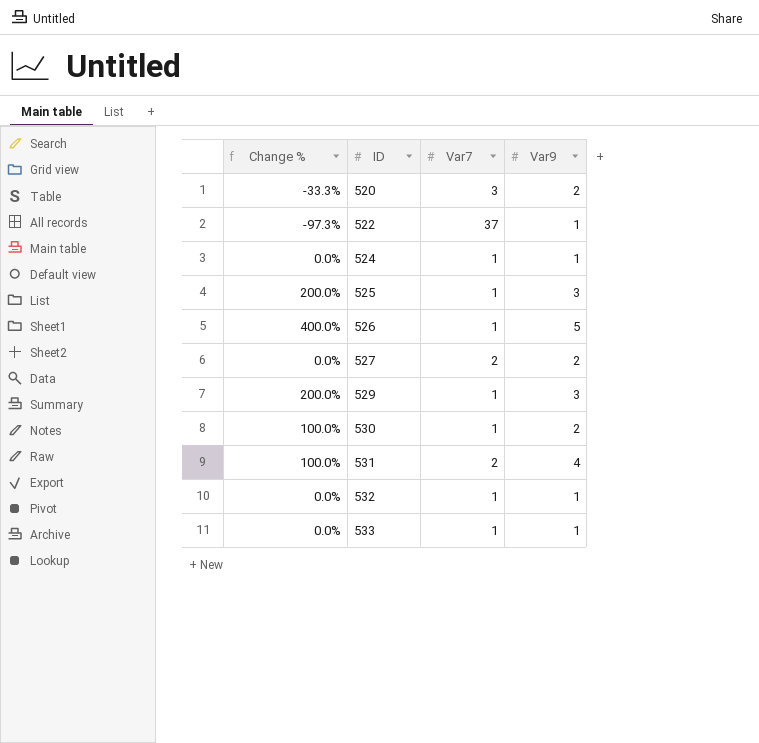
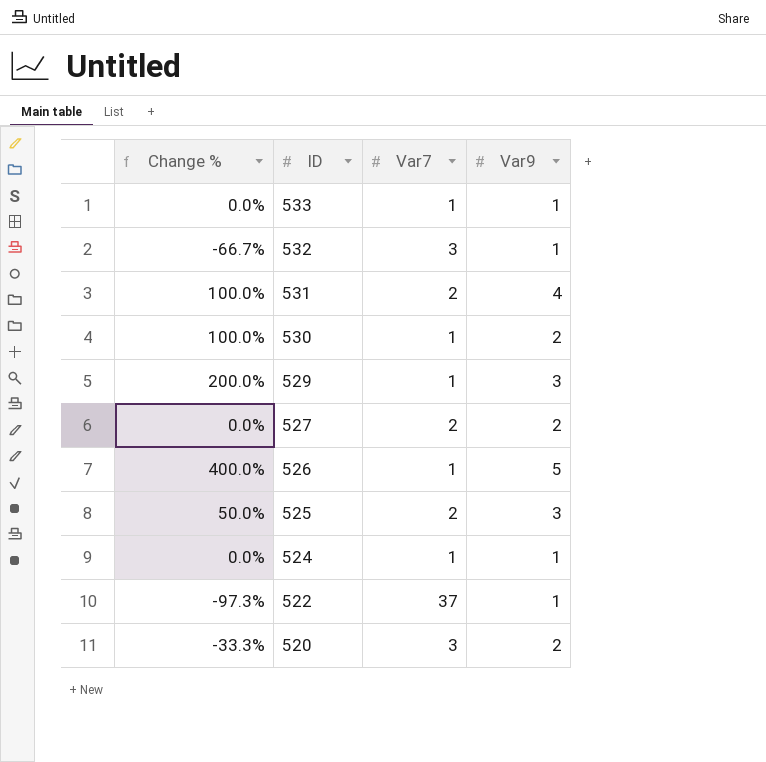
row order: ID ascending -> ID descending
532 | Change %: 0.0% -> -66.7%
532 | Var7: 1 -> 3
525 | Change %: 200.0% -> 50.0%
525 | Var7: 1 -> 2

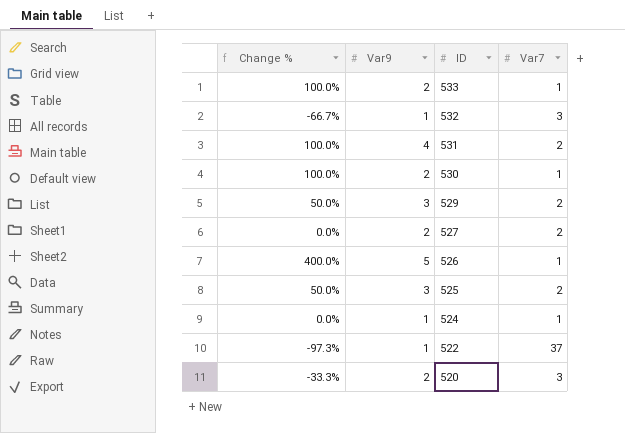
column Var9 | position: 4 -> 2
533 | Change %: 0.0% -> 100.0%
533 | Var9: 1 -> 2
529 | Change %: 200.0% -> 50.0%
529 | Var7: 1 -> 2

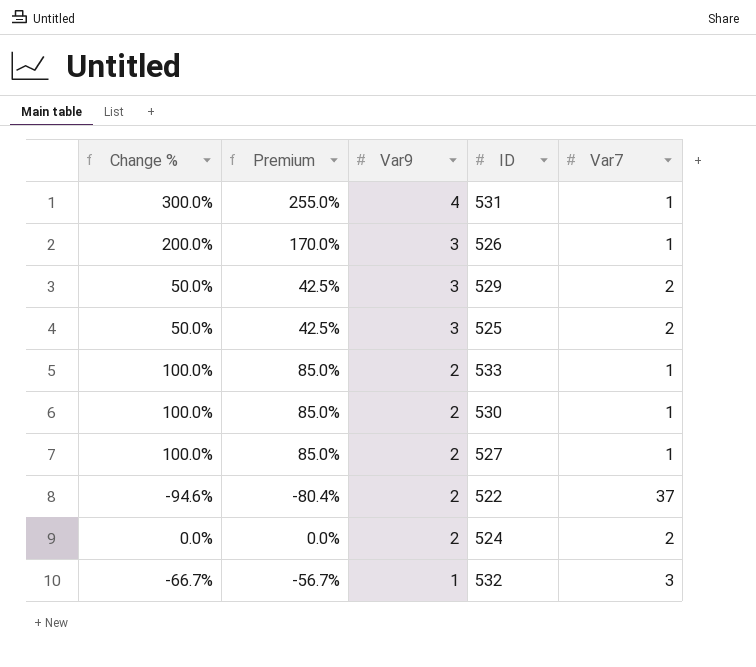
row order: ID descending -> Var9 descending
column Premium | formula: none -> [Change %] * 0.85
row 520: -33.3% | 2 | 3 -> none
531 | Change %: 100.0% -> 300.0%
531 | Var7: 2 -> 1
526 | Change %: 400.0% -> 200.0%
526 | Var9: 5 -> 3
527 | Change %: 0.0% -> 100.0%
527 | Var7: 2 -> 1
522 | Change %: -97.3% -> -94.6%
522 | Var9: 1 -> 2
524 | Var9: 1 -> 2
524 | Var7: 1 -> 2

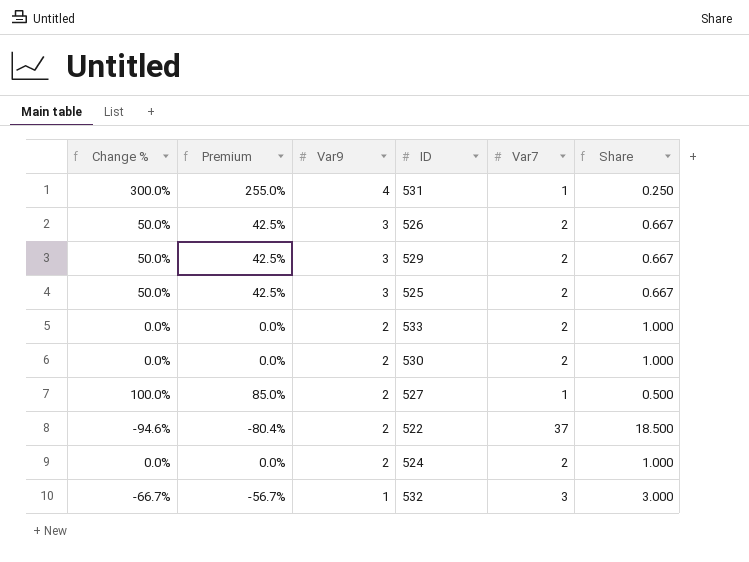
column Share | formula: none -> [Var7] / [Var9]
526 | Change %: 200.0% -> 50.0%
526 | Premium: 170.0% -> 42.5%
526 | Var7: 1 -> 2
533 | Change %: 100.0% -> 0.0%
533 | Premium: 85.0% -> 0.0%
533 | Var7: 1 -> 2
530 | Change %: 100.0% -> 0.0%
530 | Premium: 85.0% -> 0.0%
530 | Var7: 1 -> 2

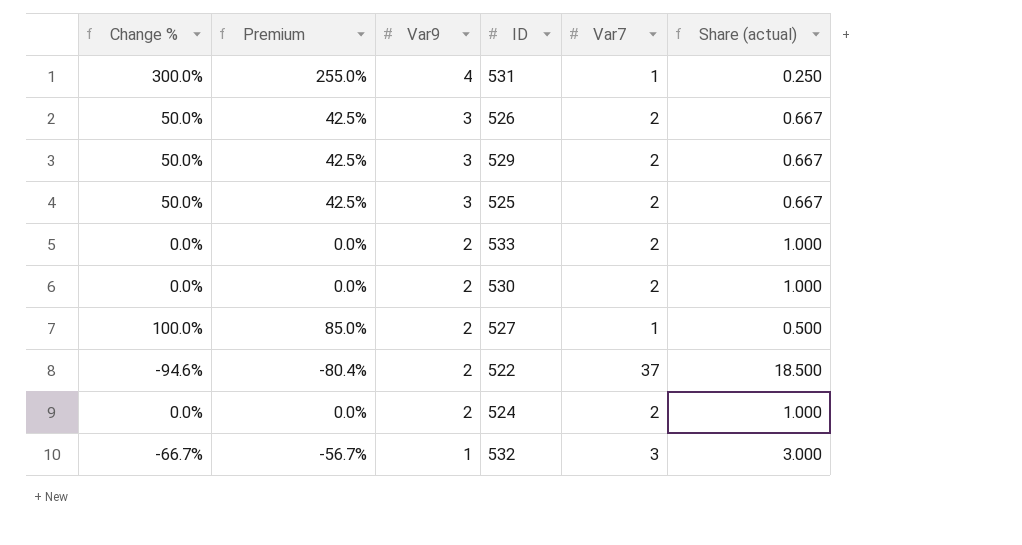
column name: Share -> Share (actual)

